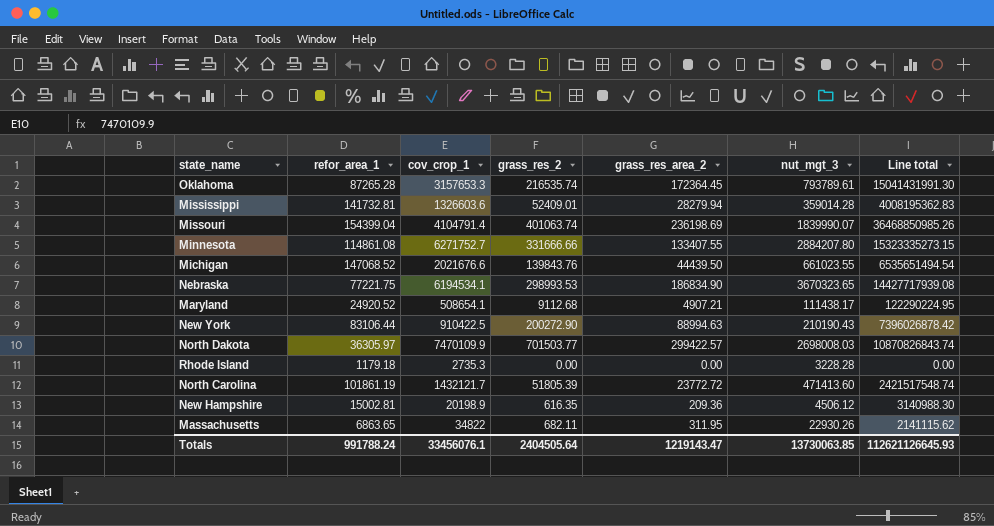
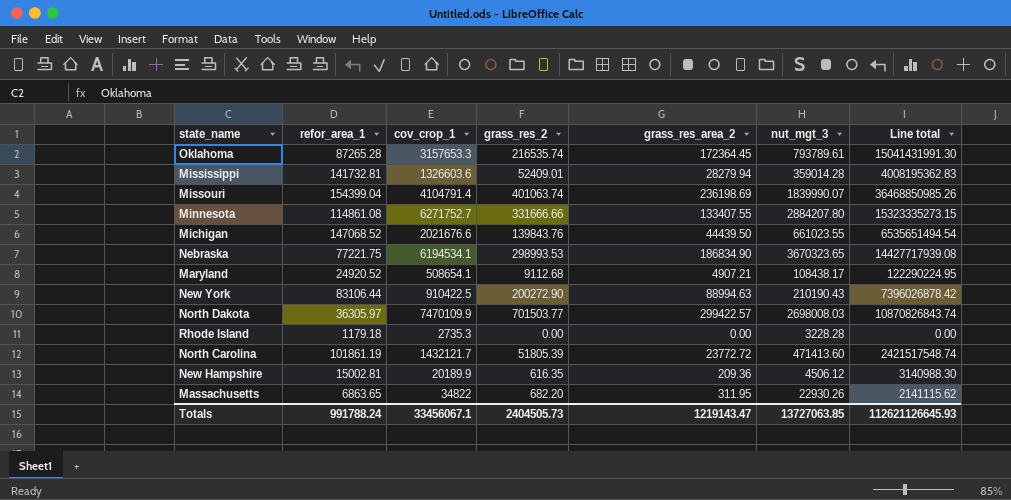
Maryland | nut_mgt_3: 111438.17 -> 108438.17
New Hampshire | cov_crop_1: 20198.9 -> 20189.9
Massachusetts | grass_res_2: 682.11 -> 682.20
Totals | cov_crop_1: 33456076.1 -> 33456067.1
Totals | grass_res_2: 2404505.64 -> 2404505.73
Totals | nut_mgt_3: 13730063.85 -> 13727063.85

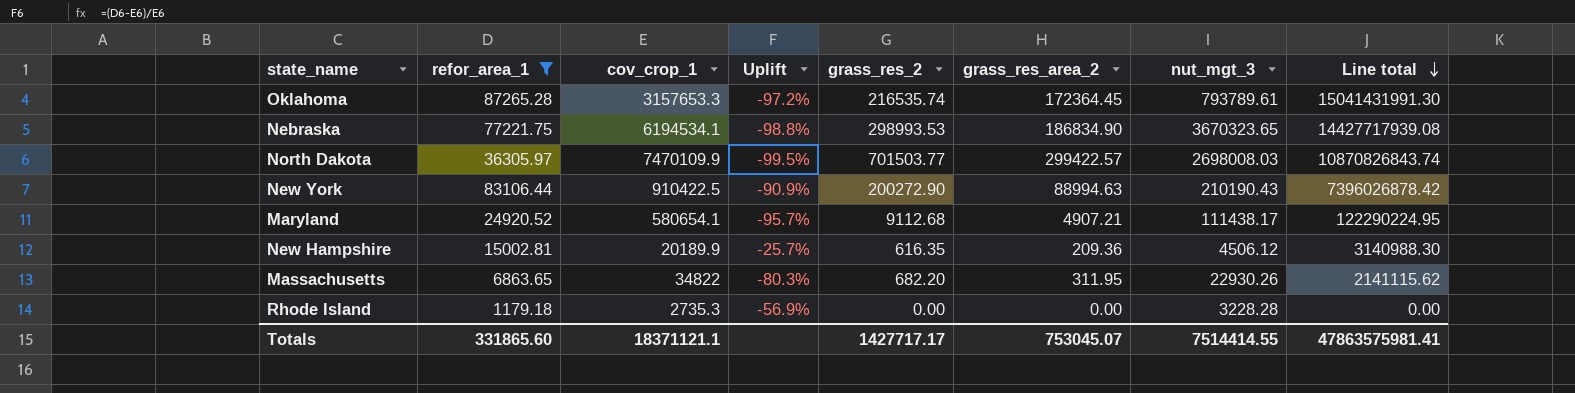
filter: none -> refor_area_1 <= 87265.28
row order: none -> Line total descending
column Uplift | formula: none -> ([refor_area_1] - [cov_crop_1]) / [cov_crop_1]
Maryland | cov_crop_1: 508654.1 -> 580654.1
Maryland | nut_mgt_3: 108438.17 -> 111438.17
Totals | refor_area_1: 991788.24 -> 331865.60
Totals | cov_crop_1: 33456067.1 -> 18371121.1
Totals | grass_res_2: 2404505.73 -> 1427717.17
Totals | grass_res_area_2: 1219143.47 -> 753045.07
Totals | nut_mgt_3: 13727063.85 -> 7514414.55
Totals | Line total: 112621126645.93 -> 47863575981.41

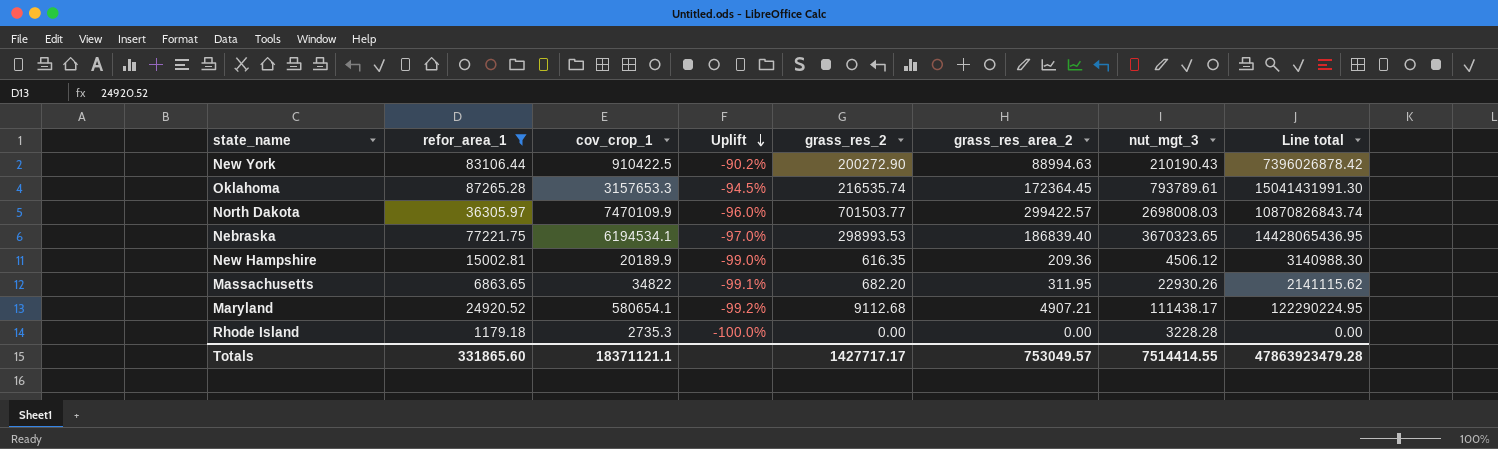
row order: Line total descending -> Uplift descending
column Uplift | formula: ([refor_area_1] - [cov_crop_1]) / [cov_crop_1] -> ([grass_res_area_2] - [cov_crop_1]) / [cov_crop_1]
Nebraska | grass_res_area_2: 186834.90 -> 186839.40
Nebraska | Line total: 14427717939.08 -> 14428065436.95
Totals | grass_res_area_2: 753045.07 -> 753049.57
Totals | Line total: 47863575981.41 -> 47863923479.28

